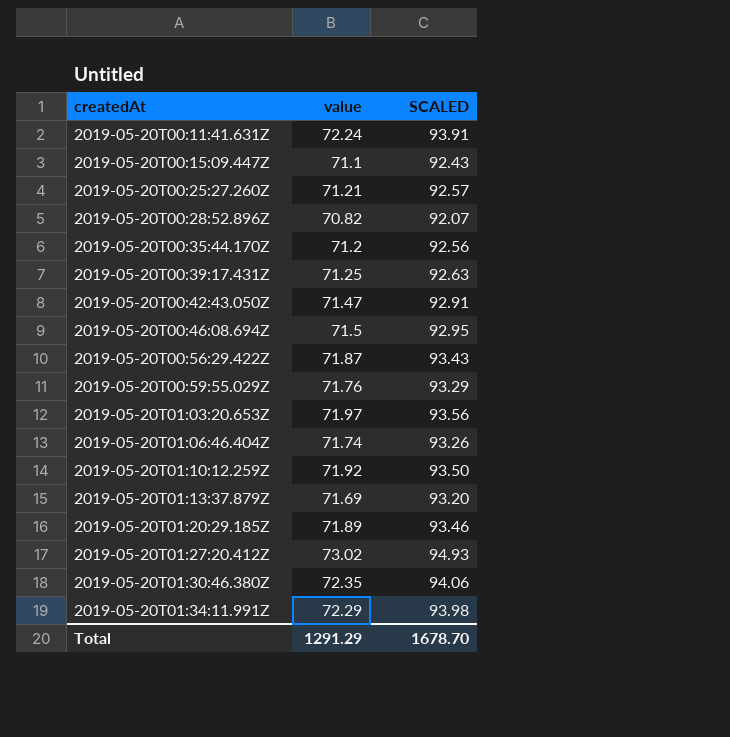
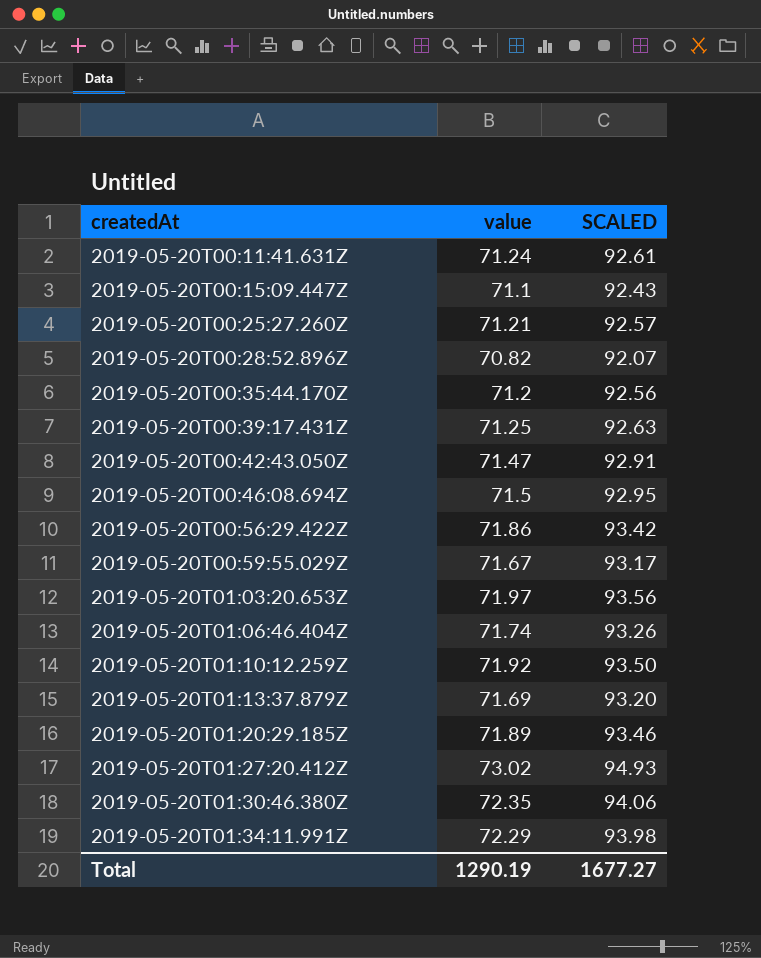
2019-05-20T00:11:41.631Z | value: 72.24 -> 71.24
2019-05-20T00:11:41.631Z | SCALED: 93.91 -> 92.61
2019-05-20T00:56:29.422Z | value: 71.87 -> 71.86
2019-05-20T00:56:29.422Z | SCALED: 93.43 -> 93.42
2019-05-20T00:59:55.029Z | value: 71.76 -> 71.67
2019-05-20T00:59:55.029Z | SCALED: 93.29 -> 93.17
Total | value: 1291.29 -> 1290.19
Total | SCALED: 1678.70 -> 1677.27

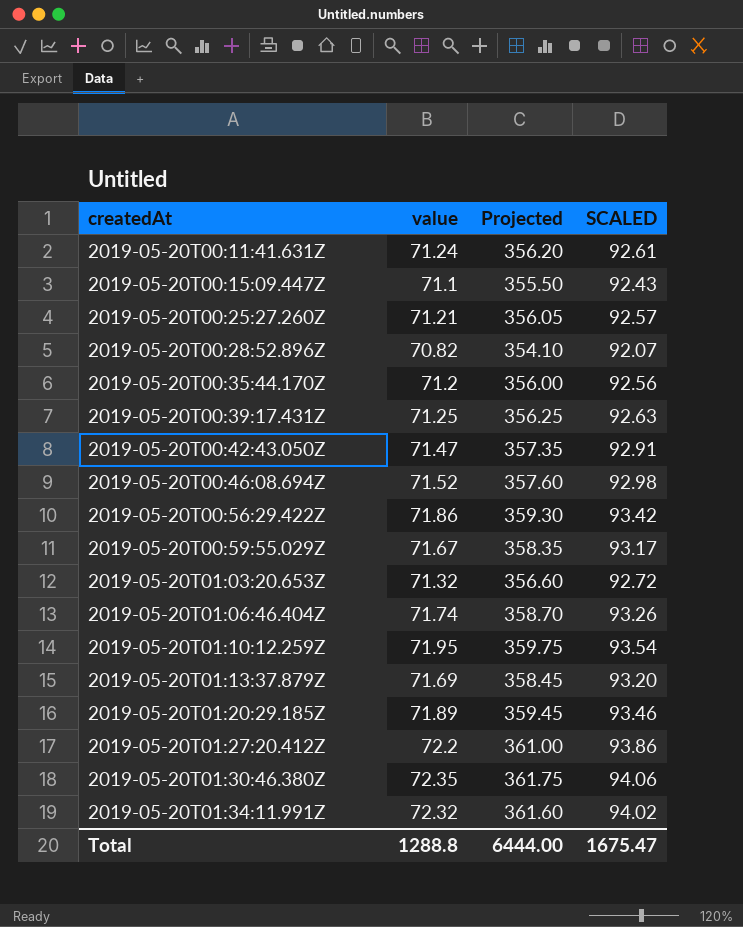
column Projected | formula: none -> [value] * 5
2019-05-20T00:46:08.694Z | value: 71.5 -> 71.52
2019-05-20T00:46:08.694Z | SCALED: 92.95 -> 92.98
2019-05-20T01:03:20.653Z | value: 71.97 -> 71.32
2019-05-20T01:03:20.653Z | SCALED: 93.56 -> 92.72
2019-05-20T01:10:12.259Z | value: 71.92 -> 71.95
2019-05-20T01:10:12.259Z | SCALED: 93.50 -> 93.54
2019-05-20T01:27:20.412Z | value: 73.02 -> 72.2
2019-05-20T01:27:20.412Z | SCALED: 94.93 -> 93.86
2019-05-20T01:34:11.991Z | value: 72.29 -> 72.32
2019-05-20T01:34:11.991Z | SCALED: 93.98 -> 94.02
Total | value: 1290.19 -> 1288.8
Total | SCALED: 1677.27 -> 1675.47

